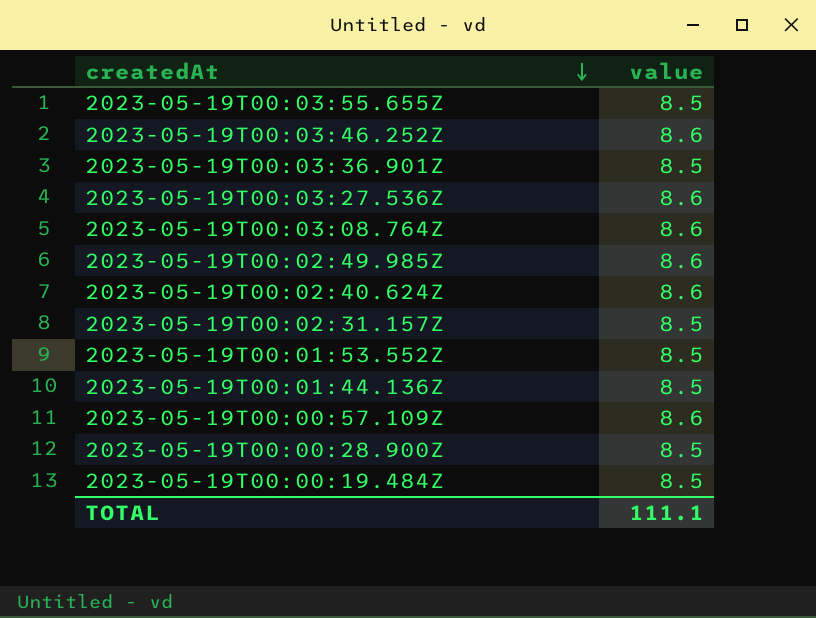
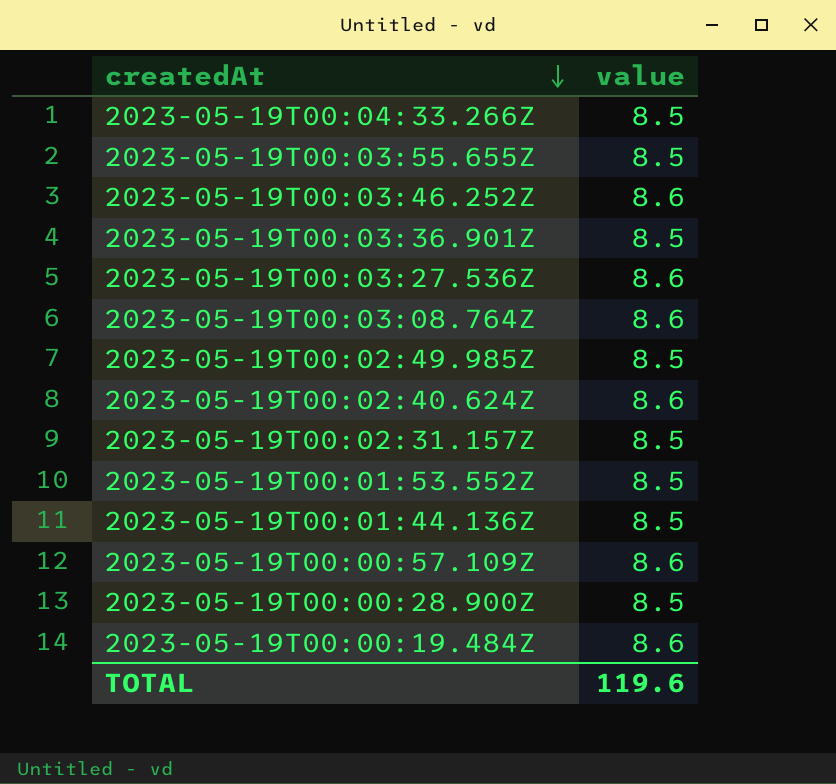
row 2023-05-19T00:04:33.266Z: none -> 8.5
2023-05-19T00:02:49.985Z | value: 8.6 -> 8.5
2023-05-19T00:00:19.484Z | value: 8.5 -> 8.6
TOTAL | value: 111.1 -> 119.6

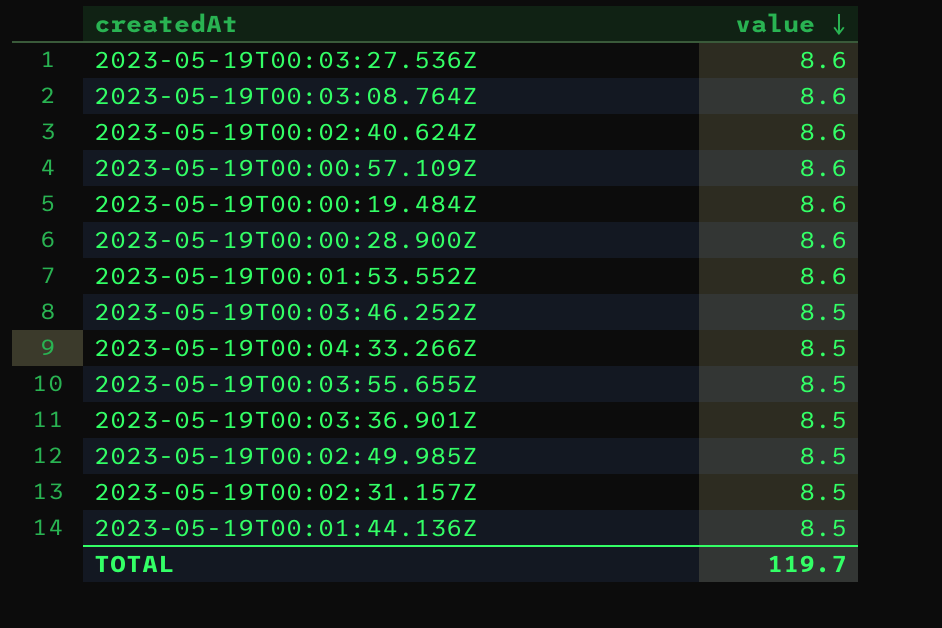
row order: createdAt descending -> value descending
2023-05-19T00:00:28.900Z | value: 8.5 -> 8.6
2023-05-19T00:01:53.552Z | value: 8.5 -> 8.6
2023-05-19T00:03:46.252Z | value: 8.6 -> 8.5
TOTAL | value: 119.6 -> 119.7

